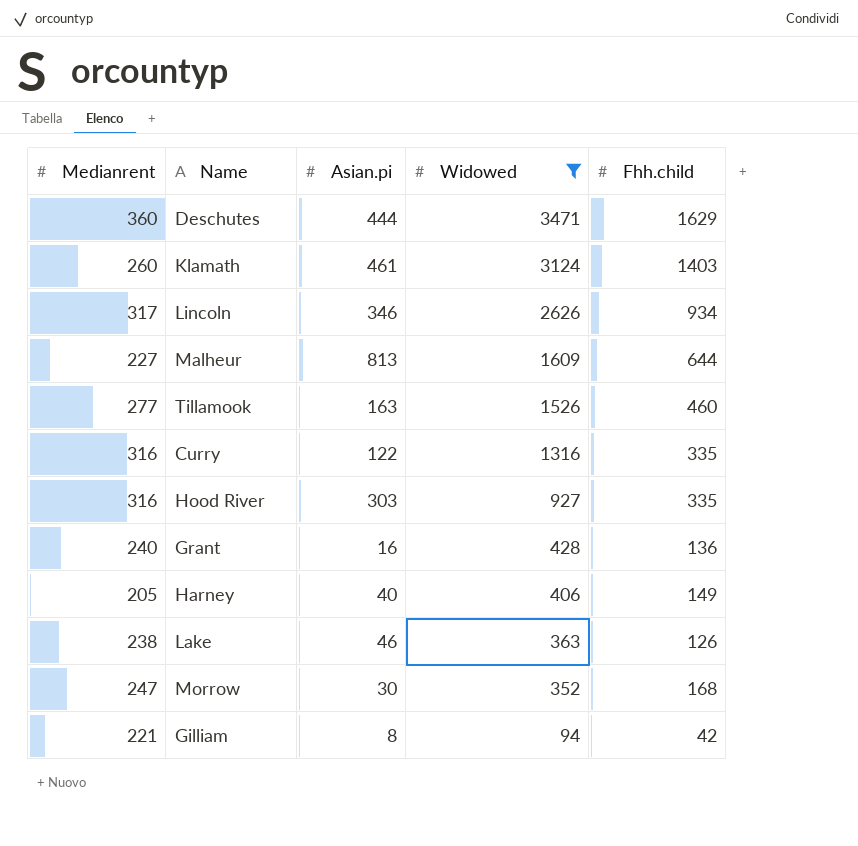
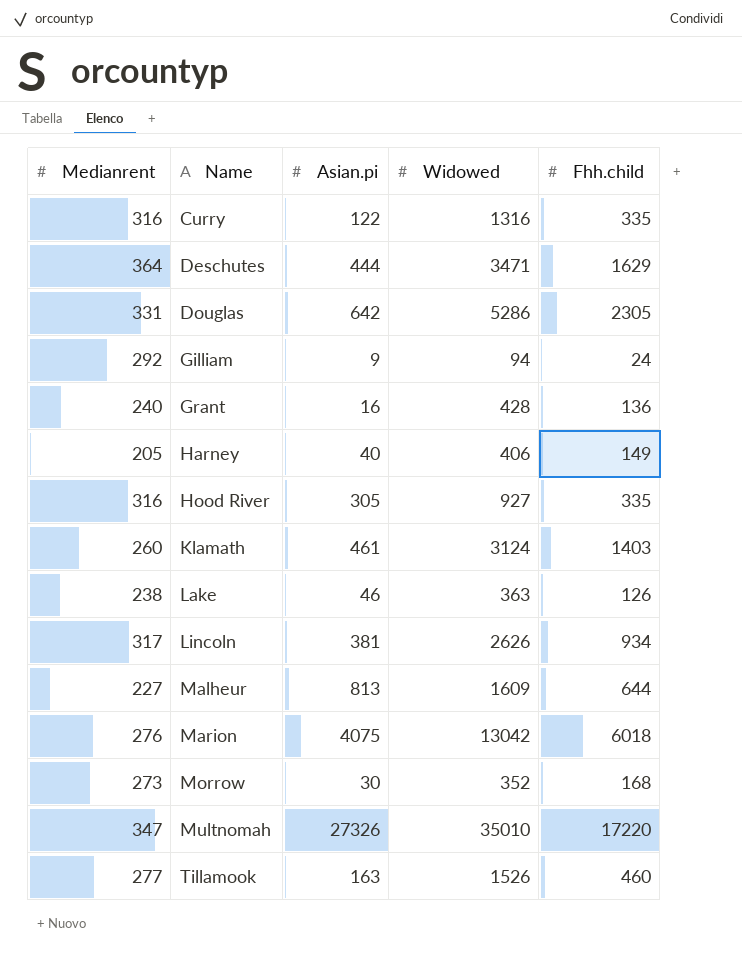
filter: Widowed <= 3471 -> none
row order: Widowed descending -> Name ascending
Deschutes | Medianrent: 360 -> 364
Gilliam | Medianrent: 221 -> 292
Gilliam | Asian.pi: 8 -> 9
Gilliam | Fhh.child: 42 -> 24
Hood River | Asian.pi: 303 -> 305
Lincoln | Asian.pi: 346 -> 381
Morrow | Medianrent: 247 -> 273

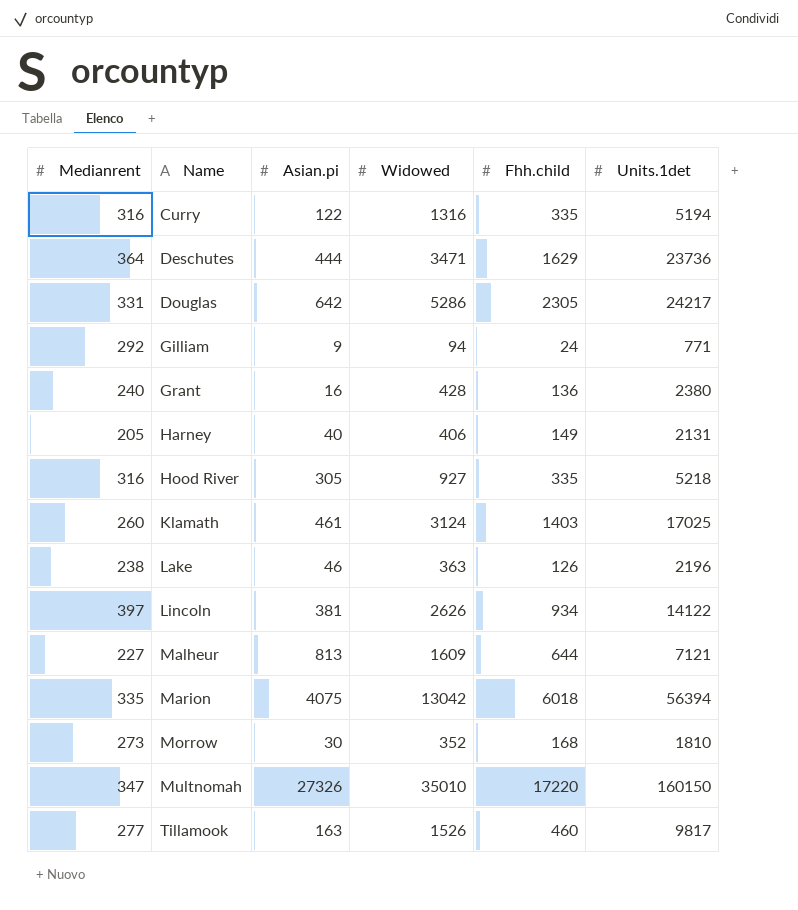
column Units.1det | position: none -> 6
Lincoln | Medianrent: 317 -> 397
Marion | Medianrent: 276 -> 335

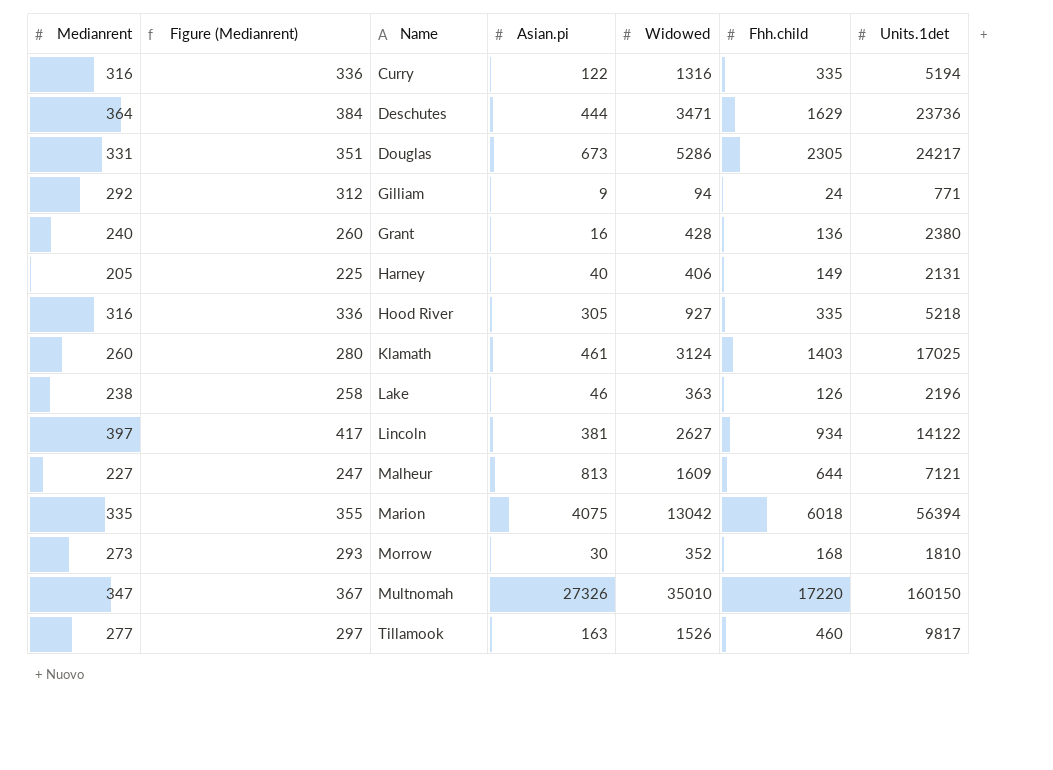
column Figure (Medianrent) | formula: none -> [Medianrent] + 20
Douglas | Asian.pi: 642 -> 673
Lincoln | Widowed: 2626 -> 2627

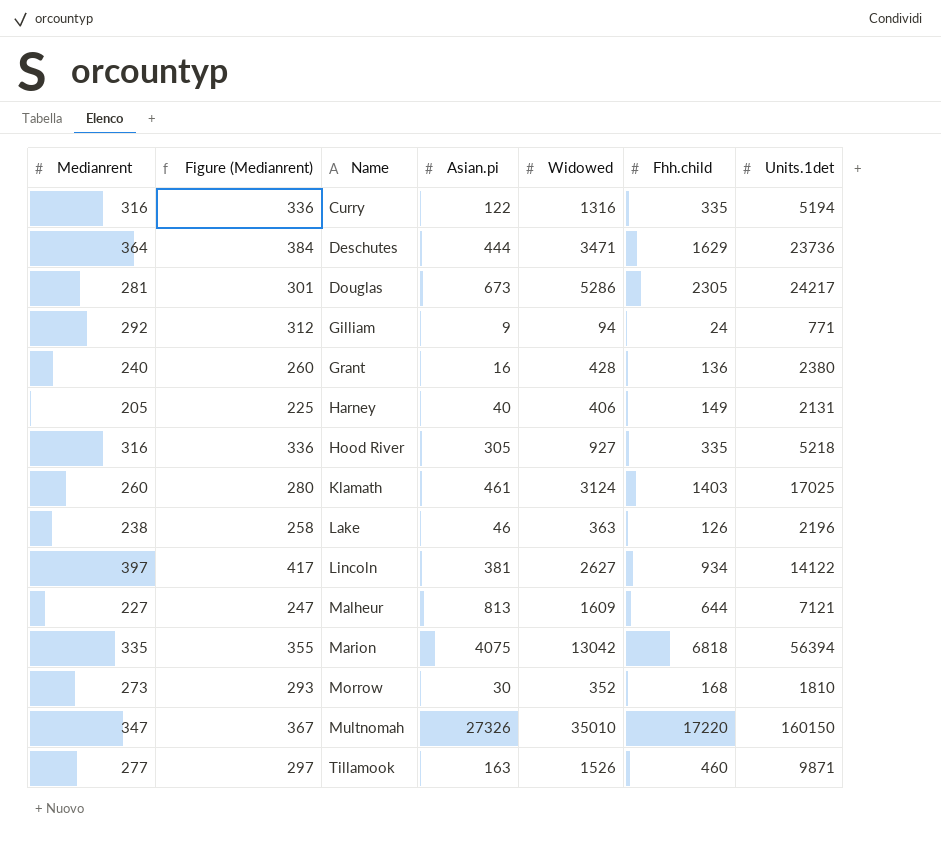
Douglas | Medianrent: 331 -> 281
Douglas | Figure (Medianrent): 351 -> 301
Marion | Fhh.child: 6018 -> 6818
Tillamook | Units.1det: 9817 -> 9871

